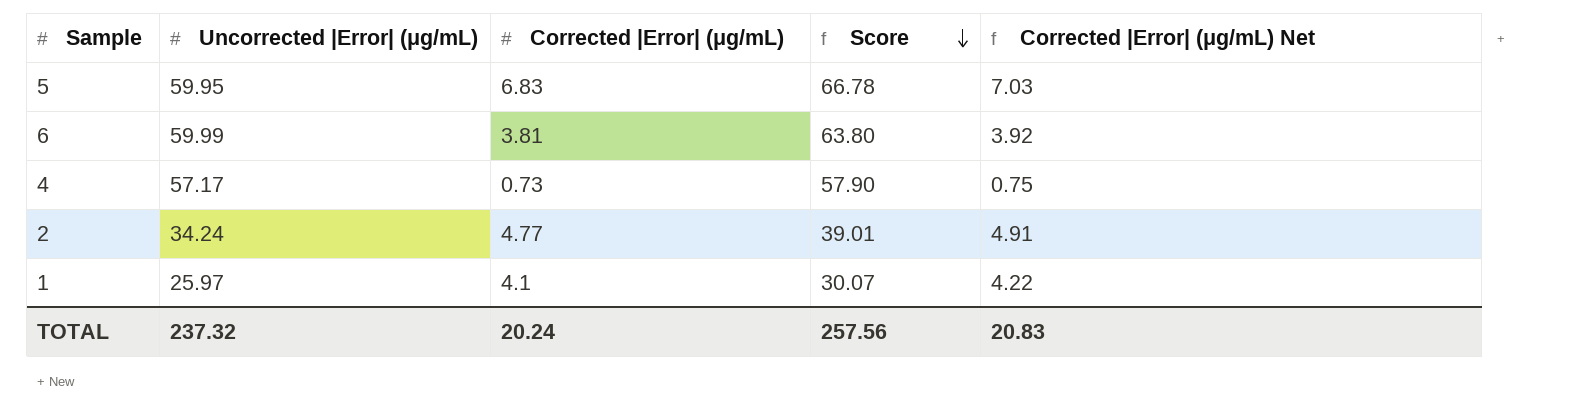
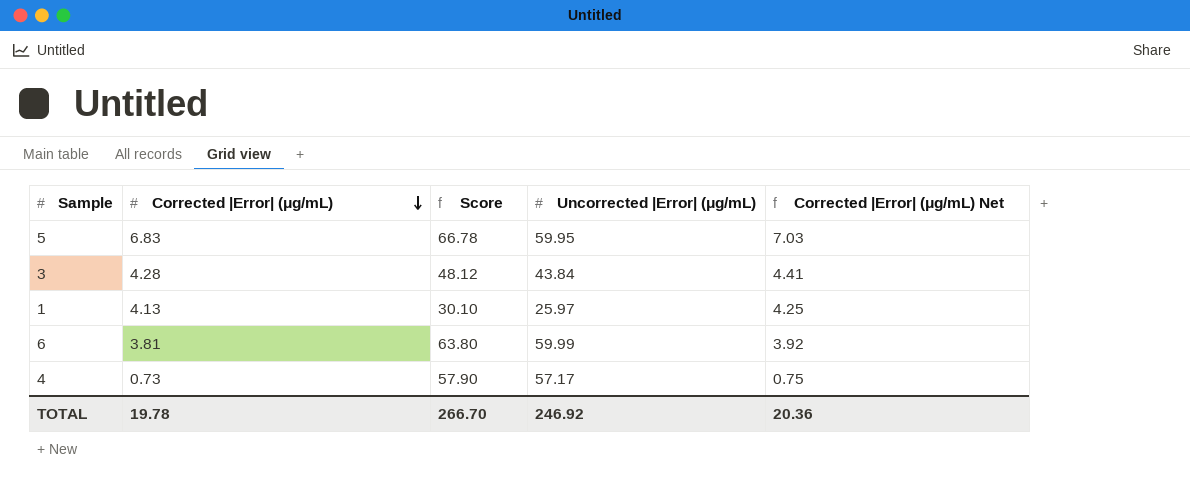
row order: Score descending -> Corrected |Error| (μg/mL) descending
column Uncorrected |Error| (μg/mL) | position: 2 -> 4
row 2: 34.24 | 4.77 | 39.01 | 4.91 -> none
row 3: none -> 4.28 | 48.12 | 43.84 | 4.41
1 | Corrected |Error| (μg/mL): 4.1 -> 4.13
1 | Score: 30.07 -> 30.10
1 | Corrected |Error| (μg/mL) Net: 4.22 -> 4.25
TOTAL | Corrected |Error| (μg/mL): 20.24 -> 19.78
TOTAL | Score: 257.56 -> 266.70
TOTAL | Uncorrected |Error| (μg/mL): 237.32 -> 246.92
TOTAL | Corrected |Error| (μg/mL) Net: 20.83 -> 20.36

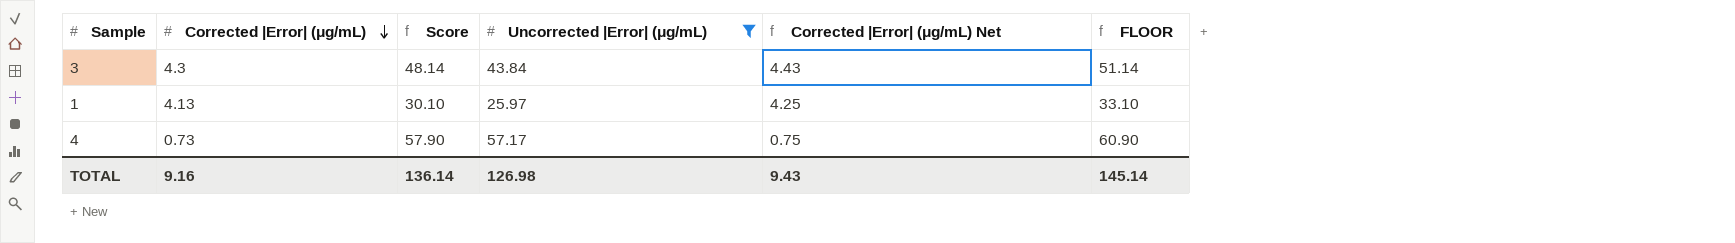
filter: none -> Uncorrected |Error| (μg/mL) <= 57.17
column FLOOR | formula: none -> [Score] + 3
3 | Corrected |Error| (μg/mL): 4.28 -> 4.3
3 | Score: 48.12 -> 48.14
3 | Corrected |Error| (μg/mL) Net: 4.41 -> 4.43
TOTAL | Corrected |Error| (μg/mL): 19.78 -> 9.16
TOTAL | Score: 266.70 -> 136.14
TOTAL | Uncorrected |Error| (μg/mL): 246.92 -> 126.98
TOTAL | Corrected |Error| (μg/mL) Net: 20.36 -> 9.43

